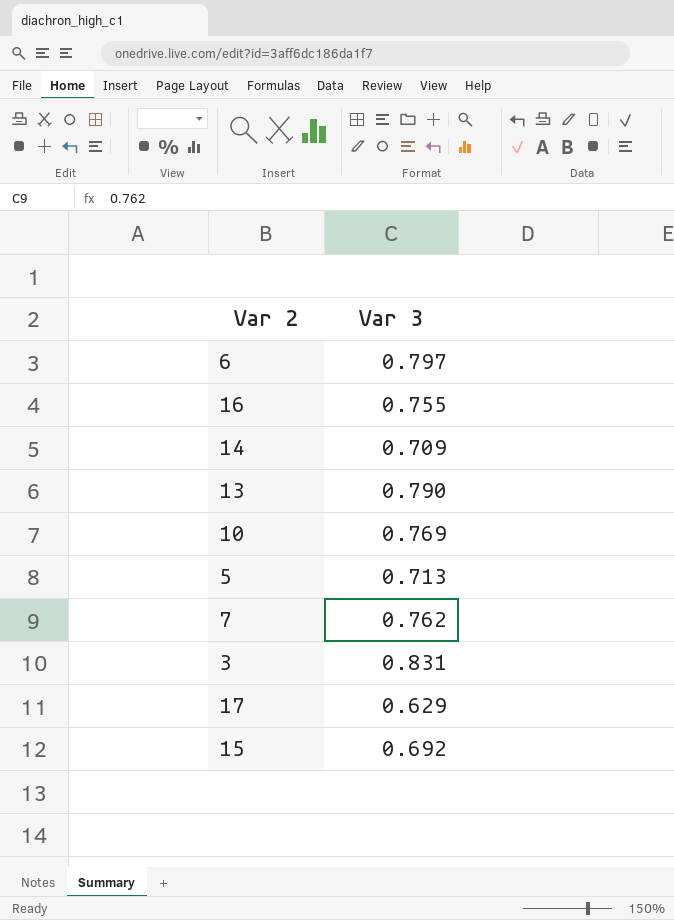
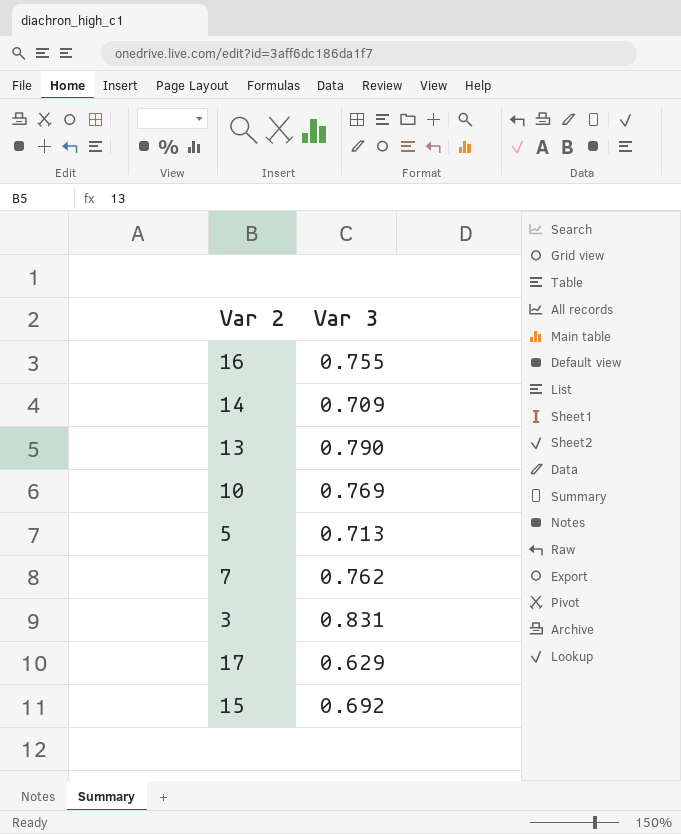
row 6: 0.797 -> none

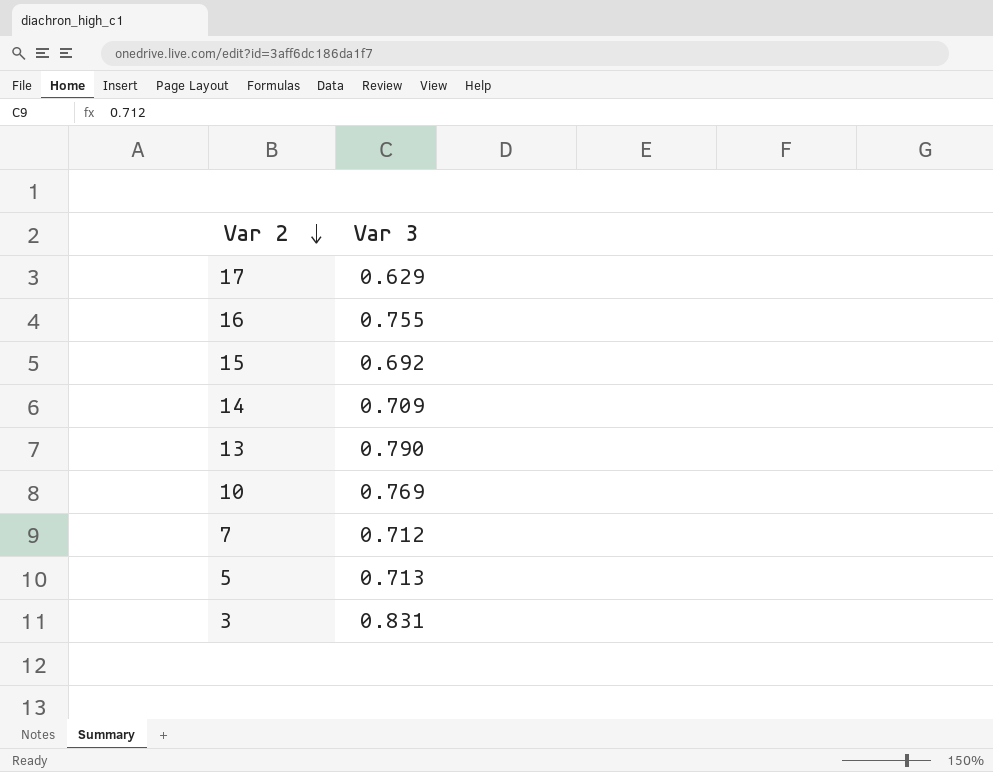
row order: none -> Var 2 descending
7 | Var 3: 0.762 -> 0.712

